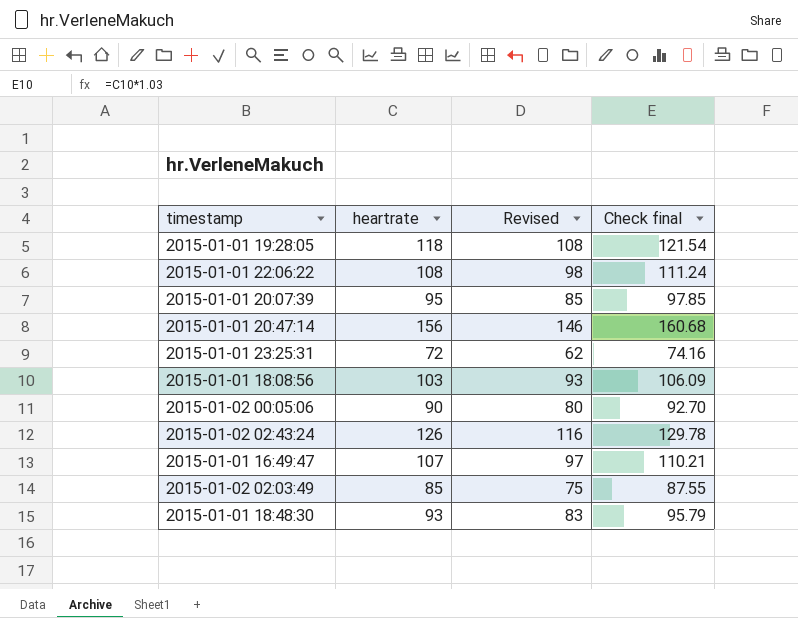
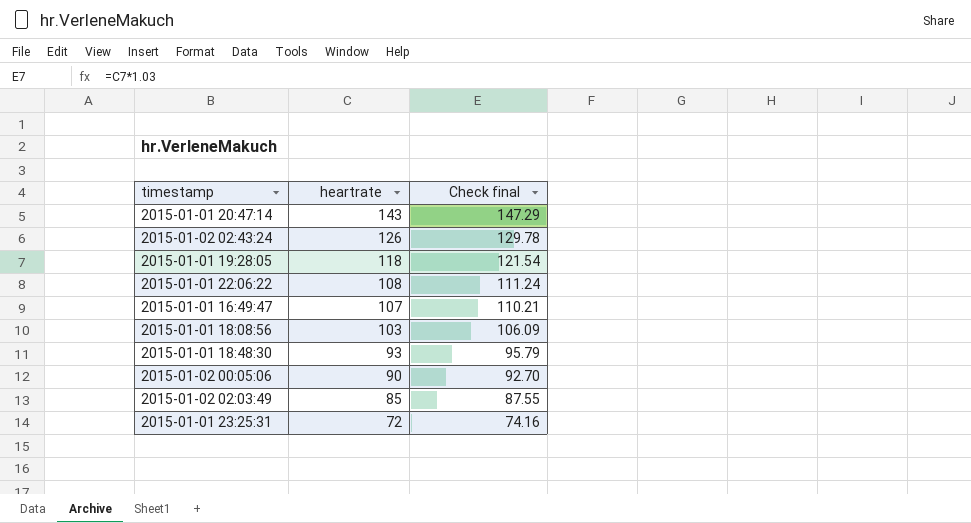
row order: none -> heartrate descending
column Revised | formula: [heartrate] - 10 -> none
row 2015-01-01 20:07:39: 95 | 85 | 97.85 -> none
2015-01-01 20:47:14 | heartrate: 156 -> 143
2015-01-01 20:47:14 | Check final: 160.68 -> 147.29

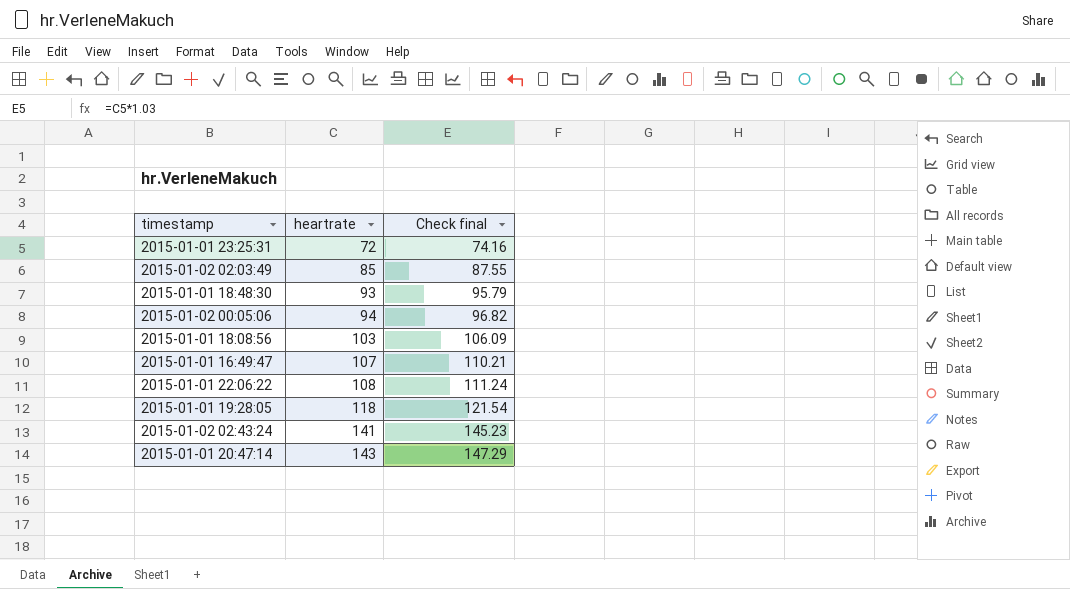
row order: heartrate descending -> heartrate ascending
2015-01-02 00:05:06 | heartrate: 90 -> 94
2015-01-02 00:05:06 | Check final: 92.70 -> 96.82
2015-01-02 02:43:24 | heartrate: 126 -> 141
2015-01-02 02:43:24 | Check final: 129.78 -> 145.23

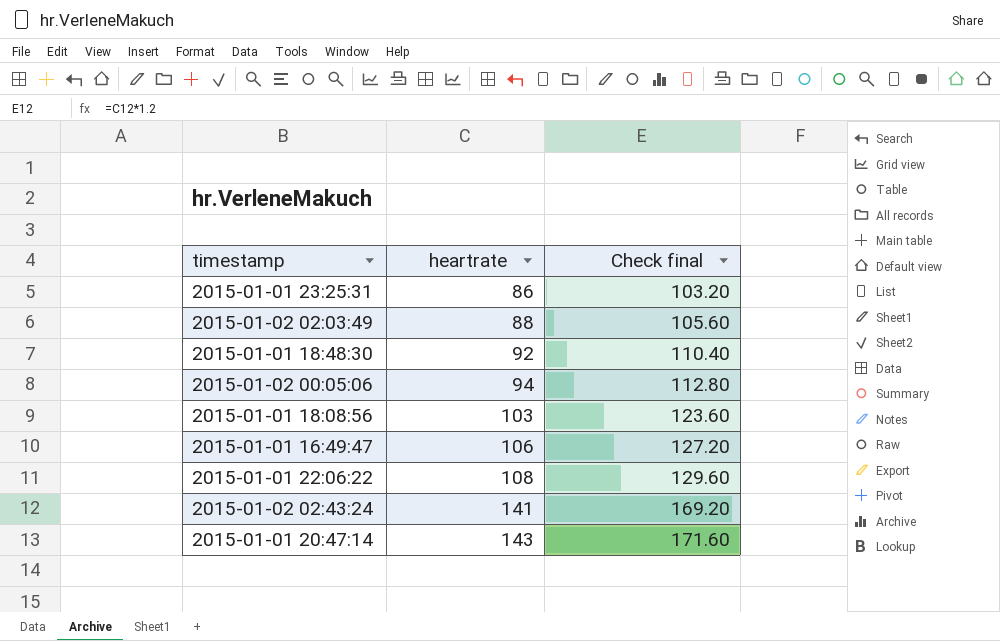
column Check final | formula: [heartrate] * 1.03 -> [heartrate] * 1.2
row 2015-01-01 19:28:05: 118 | 121.54 -> none
2015-01-01 23:25:31 | heartrate: 72 -> 86
2015-01-02 02:03:49 | heartrate: 85 -> 88
2015-01-01 18:48:30 | heartrate: 93 -> 92
2015-01-01 16:49:47 | heartrate: 107 -> 106

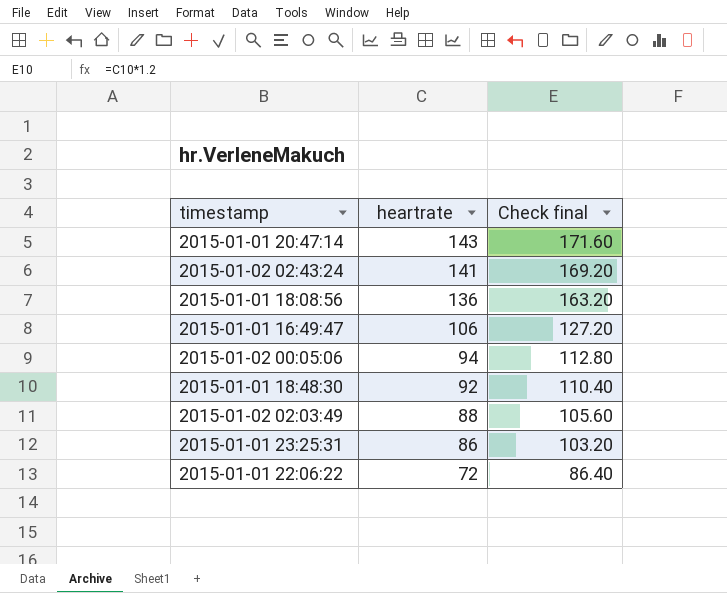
row order: heartrate ascending -> heartrate descending
2015-01-01 18:08:56 | heartrate: 103 -> 136
2015-01-01 18:08:56 | Check final: 123.60 -> 163.20
2015-01-01 22:06:22 | heartrate: 108 -> 72
2015-01-01 22:06:22 | Check final: 129.60 -> 86.40

